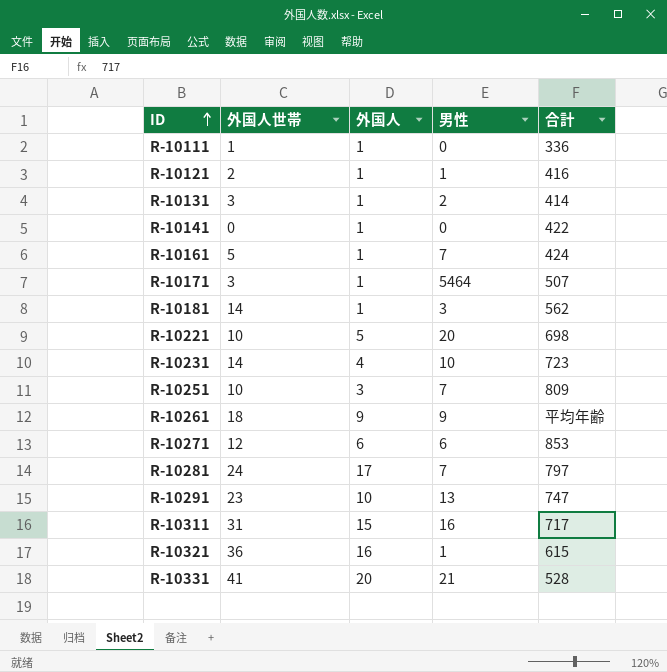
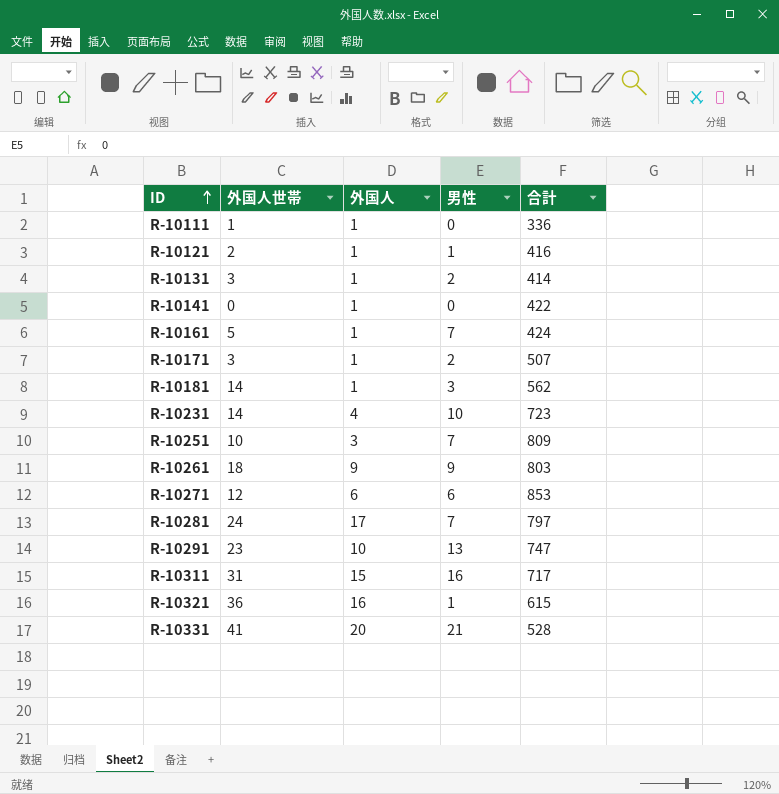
row R-10221: 10 | 5 | 20 | 698 -> none
R-10171 | 男性: 5464 -> 2
R-10261 | 合計: 平均年齢 -> 803

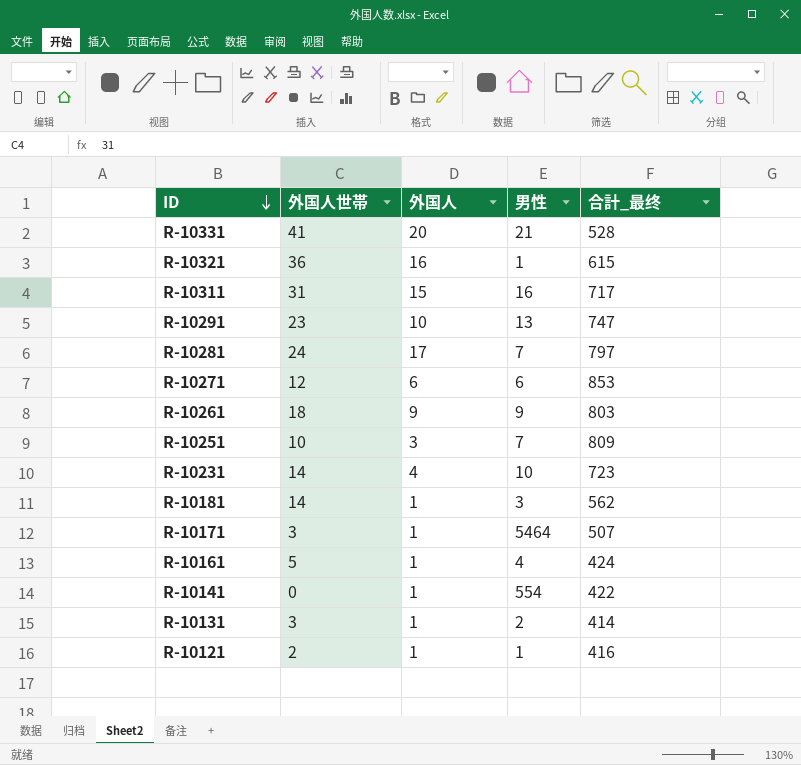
row order: ID ascending -> ID descending
column name: 合計 -> 合計_最终
row R-10111: 1 | 1 | 0 | 336 -> none
R-10171 | 男性: 2 -> 5464
R-10161 | 男性: 7 -> 4
R-10141 | 男性: 0 -> 554

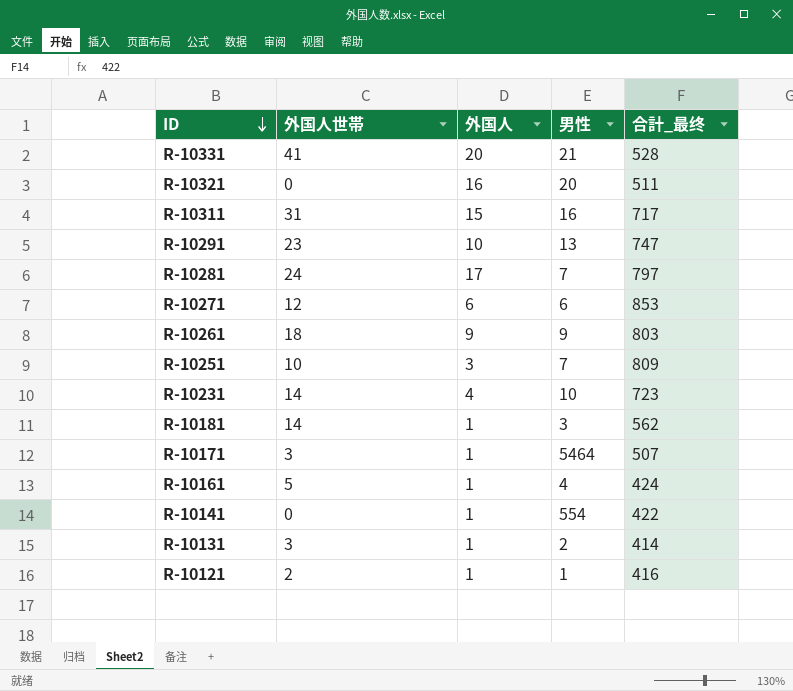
R-10321 | 外国人世帯: 36 -> 0
R-10321 | 男性: 1 -> 20
R-10321 | 合計_最终: 615 -> 511

